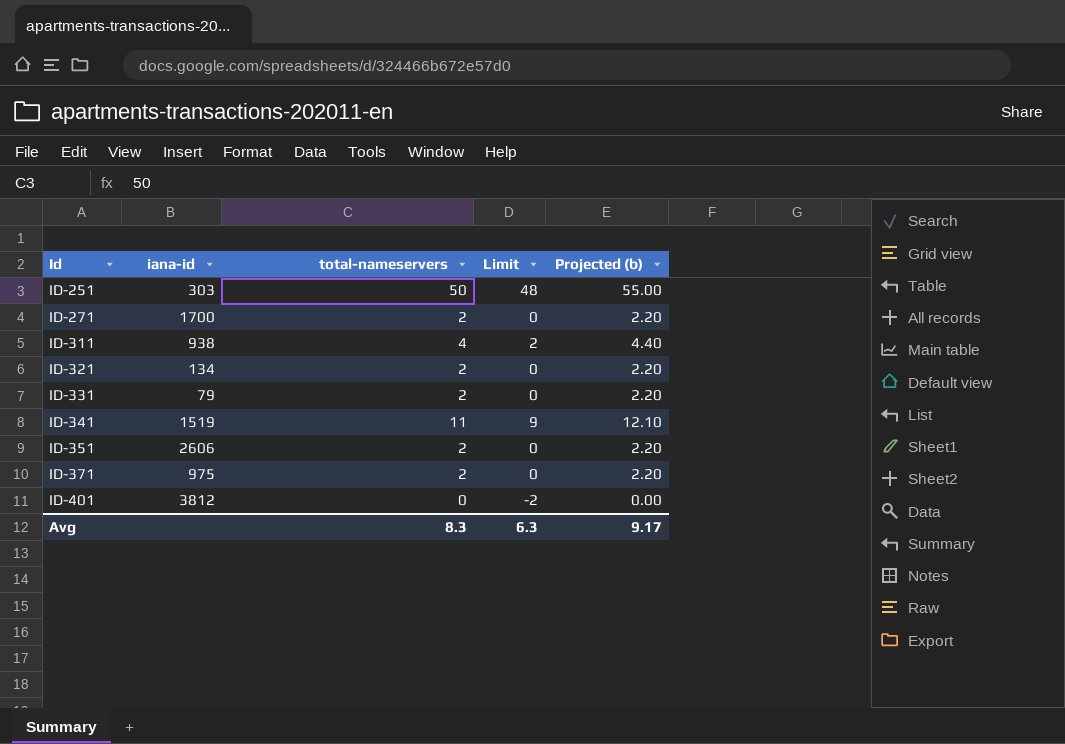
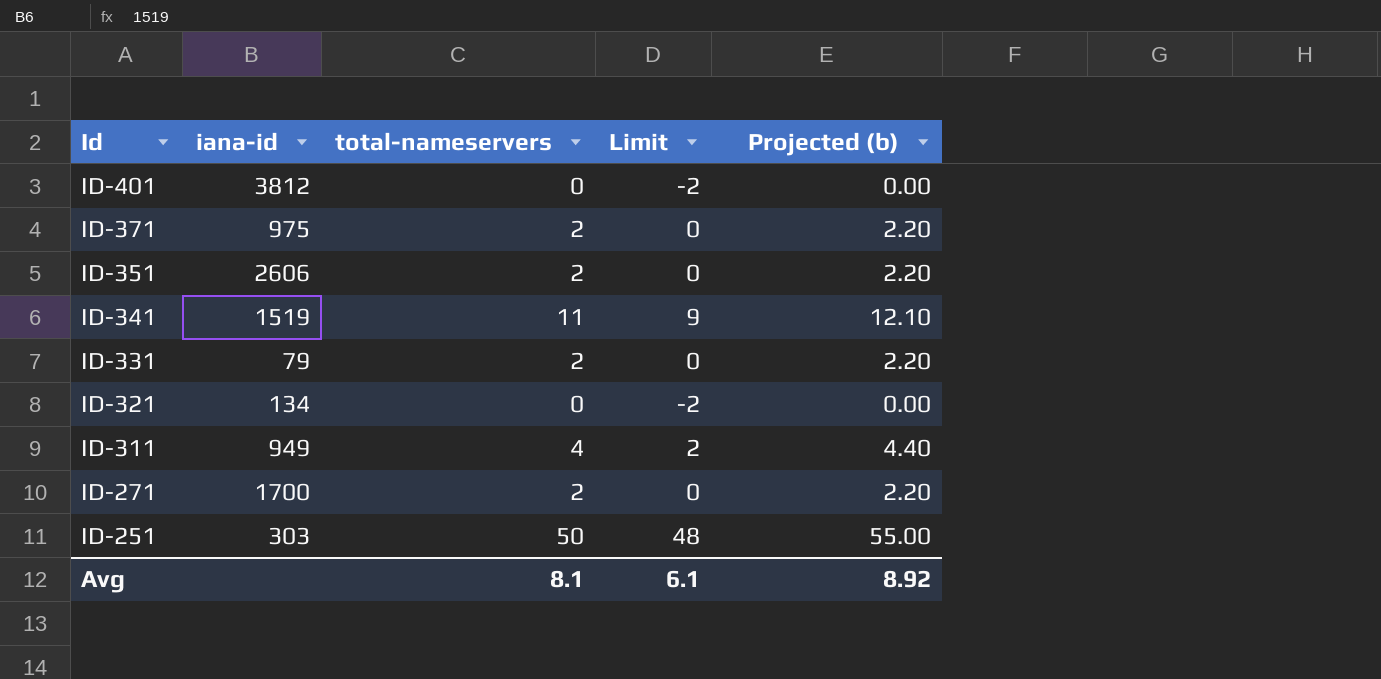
row order: Id ascending -> Id descending
ID-321 | total-nameservers: 2 -> 0
ID-321 | Limit: 0 -> -2
ID-321 | Projected (b): 2.20 -> 0.00
ID-311 | iana-id: 938 -> 949
Avg | total-nameservers: 8.3 -> 8.1
Avg | Limit: 6.3 -> 6.1
Avg | Projected (b): 9.17 -> 8.92

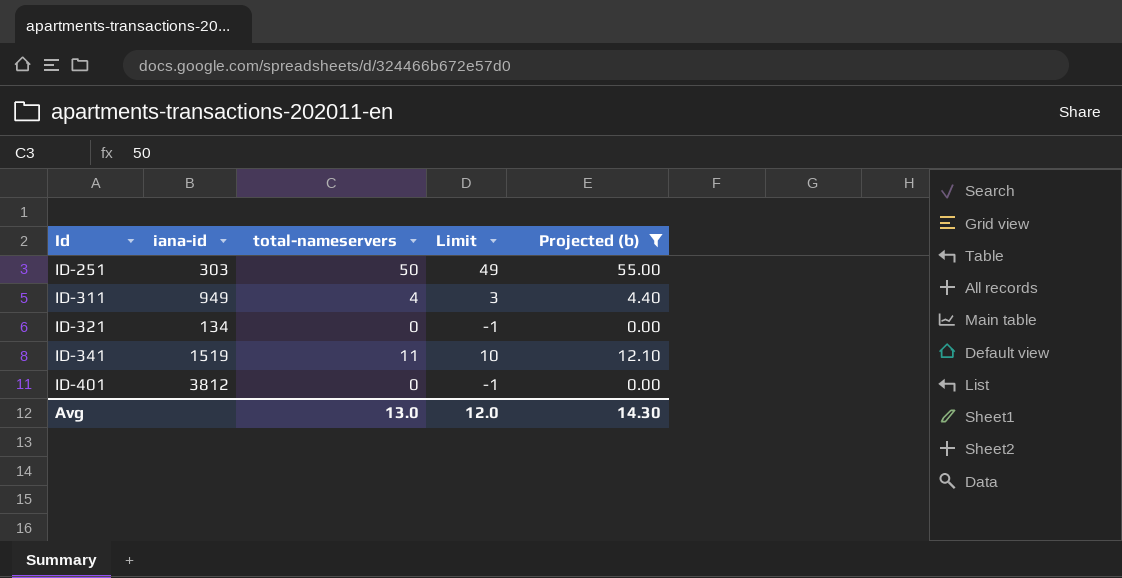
filter: none -> Projected (b) != 2.20
row order: Id descending -> Id ascending
column Limit | formula: [total-nameservers] - 2 -> [total-nameservers] - 1
Avg | total-nameservers: 8.1 -> 13.0
Avg | Limit: 6.1 -> 12.0
Avg | Projected (b): 8.92 -> 14.30

